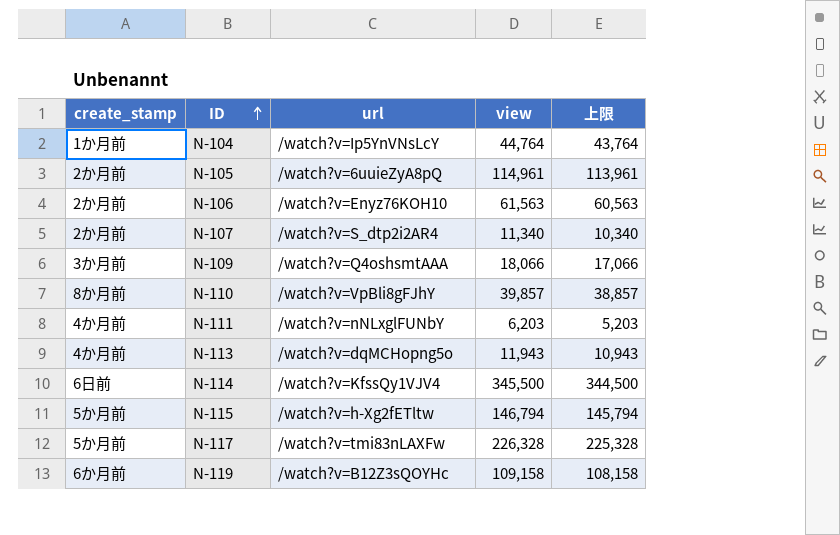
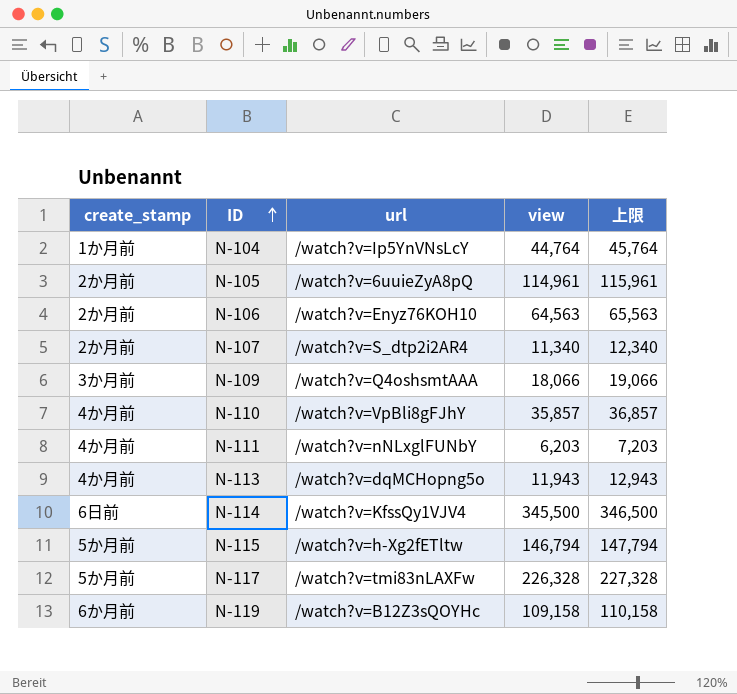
column 上限 | formula: [view] - 1000 -> [view] + 1000
N-106 | view: 61,563 -> 64,563
N-110 | create_stamp: 8か月前 -> 4か月前
N-110 | view: 39,857 -> 35,857

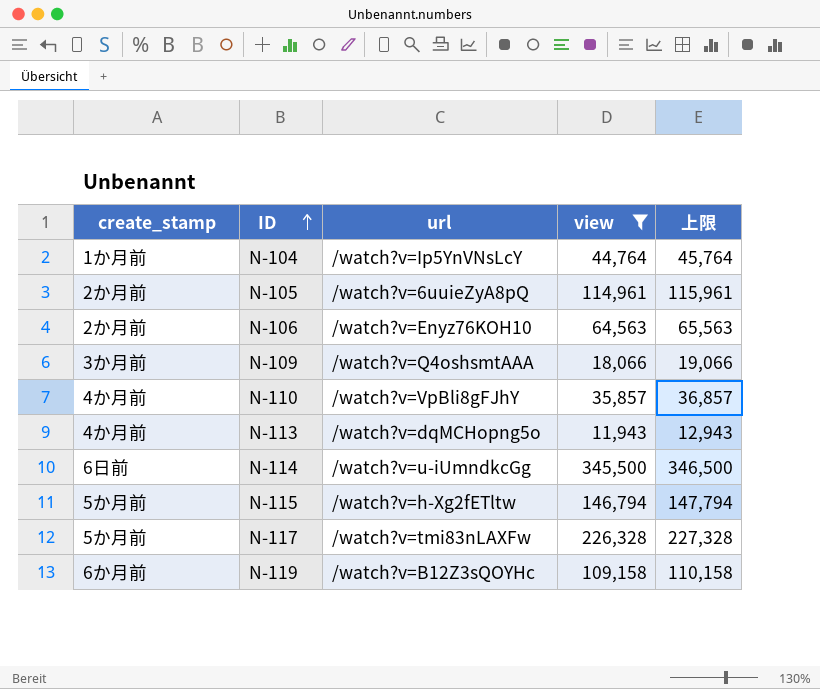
filter: none -> view >= 11,943
N-114 | url: /watch?v=KfssQy1VJV4 -> /watch?v=u-iUmndkcGg

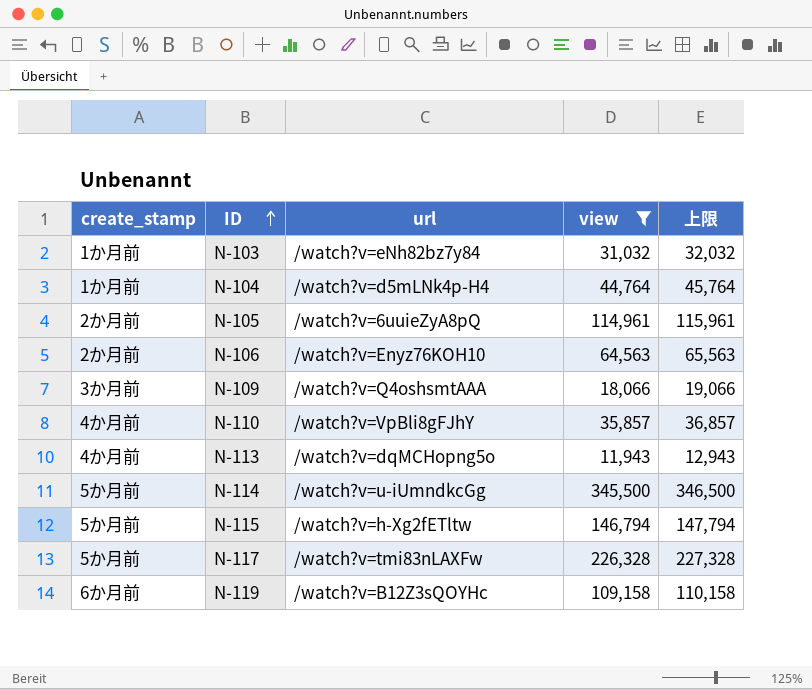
row N-103: none -> 1か月前 | /watch?v=eNh82bz7y84 | 31,032 | 32,032
N-104 | url: /watch?v=Ip5YnVNsLcY -> /watch?v=d5mLNk4p-H4
N-114 | create_stamp: 6日前 -> 5か月前

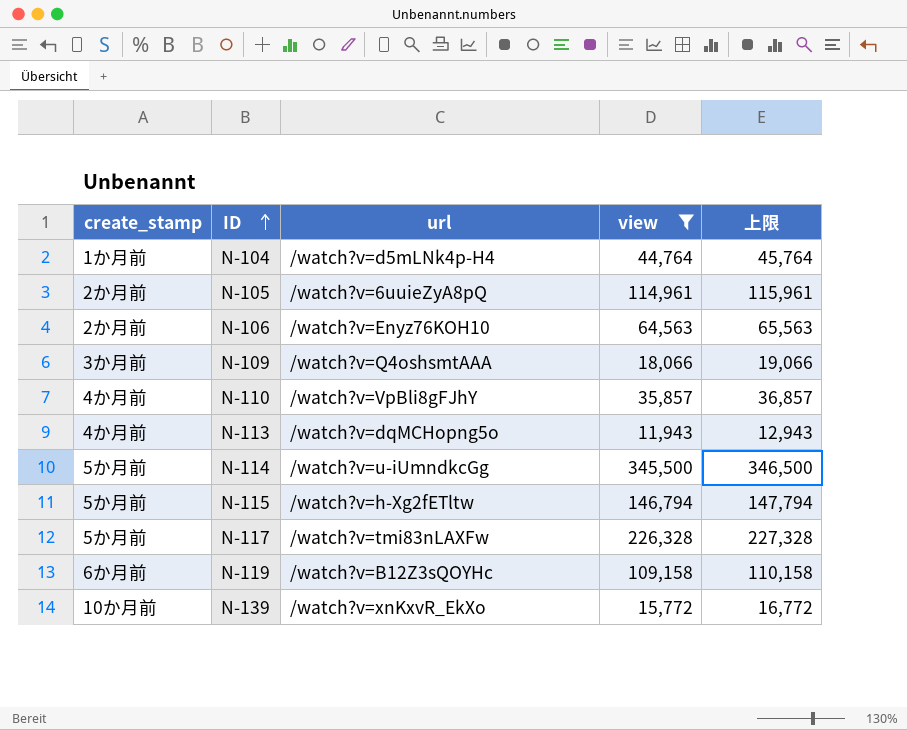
row N-103: 1か月前 | /watch?v=eNh82bz7y84 | 31,032 | 32,032 -> none
row N-139: none -> 10か月前 | /watch?v=xnKxvR_EkXo | 15,772 | 16,772

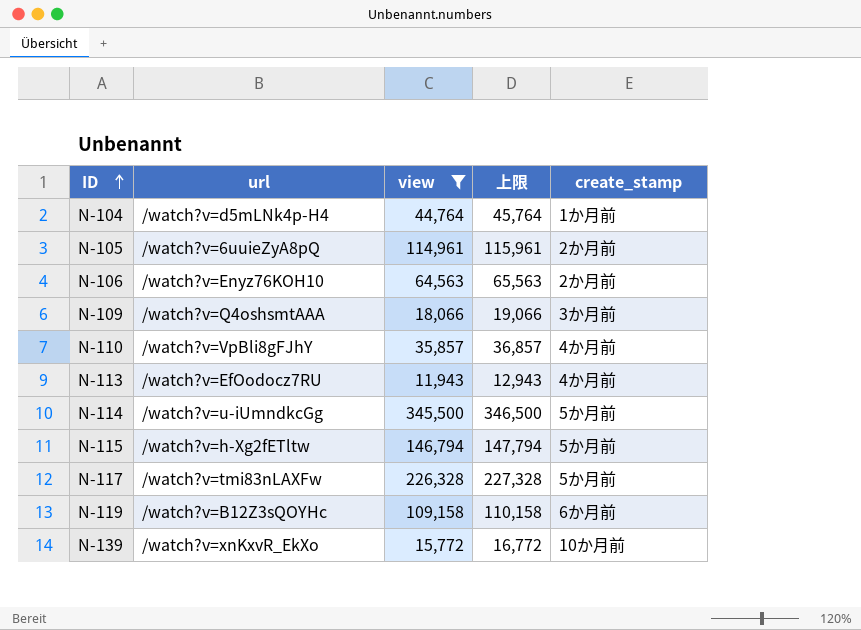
column create_stamp | position: 1 -> 5
N-113 | url: /watch?v=dqMCHopng5o -> /watch?v=EfOodocz7RU

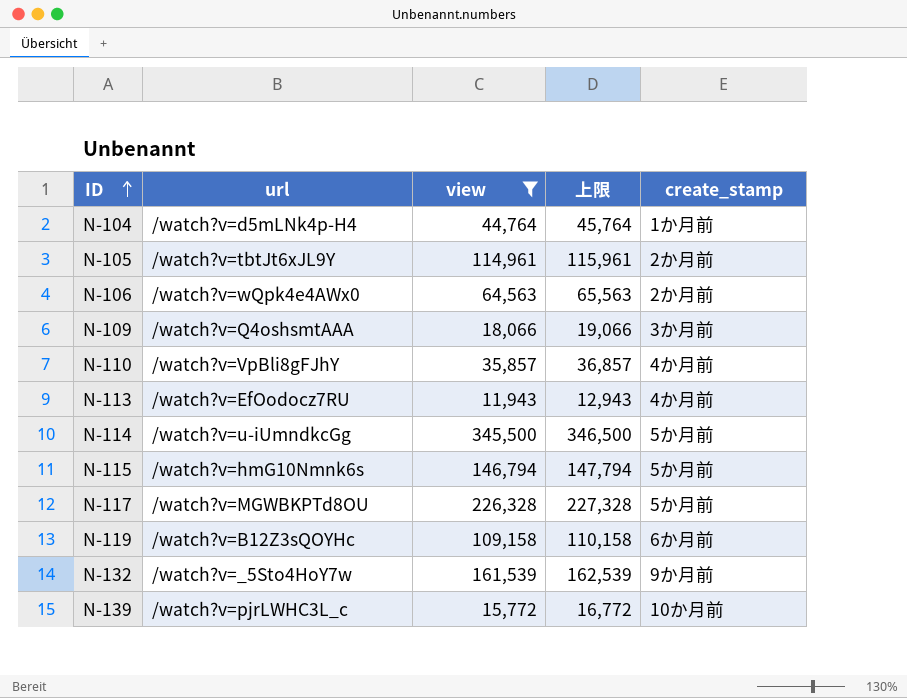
N-105 | url: /watch?v=6uuieZyA8pQ -> /watch?v=tbtJt6xJL9Y
N-106 | url: /watch?v=Enyz76KOH10 -> /watch?v=wQpk4e4AWx0
N-115 | url: /watch?v=h-Xg2fETltw -> /watch?v=hmG10Nmnk6s
N-117 | url: /watch?v=tmi83nLAXFw -> /watch?v=MGWBKPTd8OU
row N-132: none -> /watch?v=_5Sto4HoY7w | 161,539 | 162,539 | 9か月前
N-139 | url: /watch?v=xnKxvR_EkXo -> /watch?v=pjrLWHC3L_c

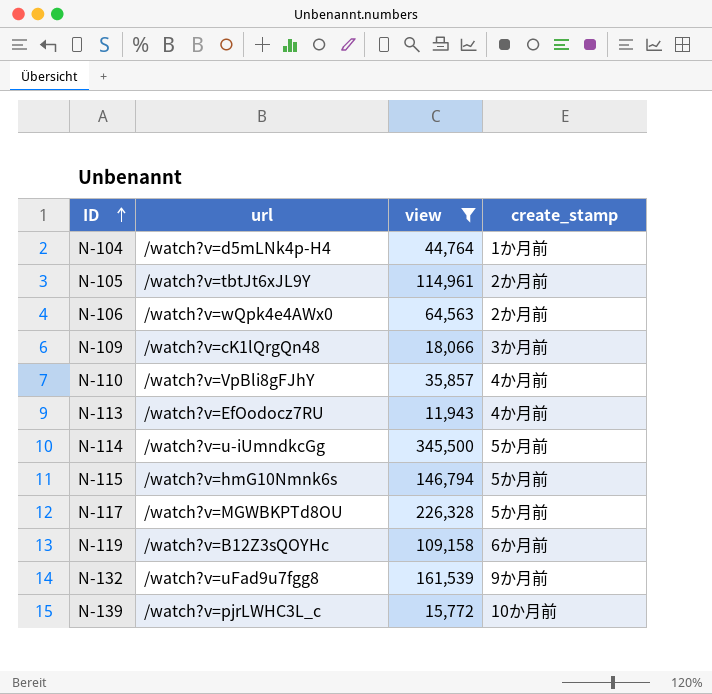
column 上限 | formula: [view] + 1000 -> none
N-109 | url: /watch?v=Q4oshsmtAAA -> /watch?v=cK1lQrgQn48
N-132 | url: /watch?v=_5Sto4HoY7w -> /watch?v=uFad9u7fgg8

